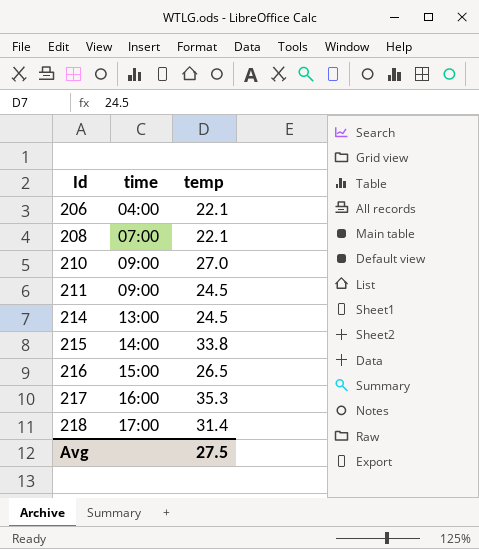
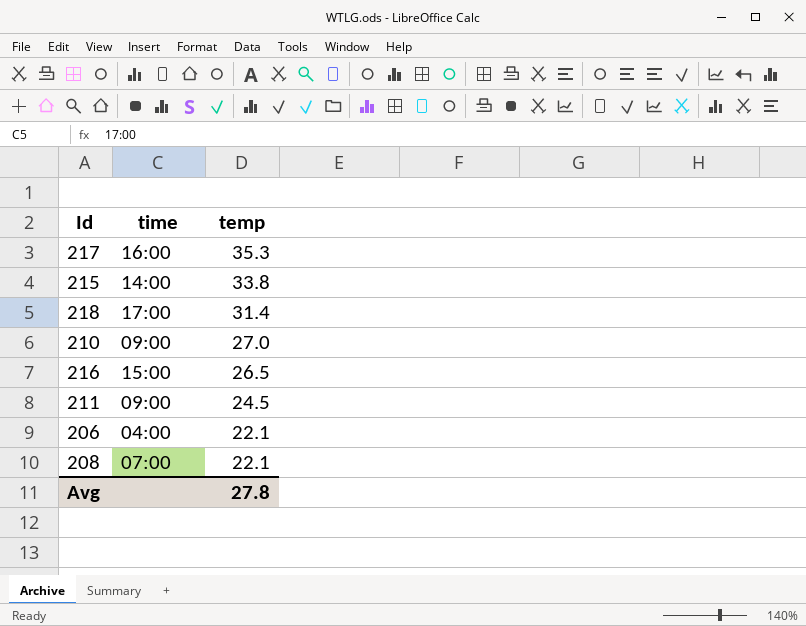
row order: Id ascending -> temp descending
row 214: 13:00 | 24.5 -> none
Avg | temp: 27.5 -> 27.8

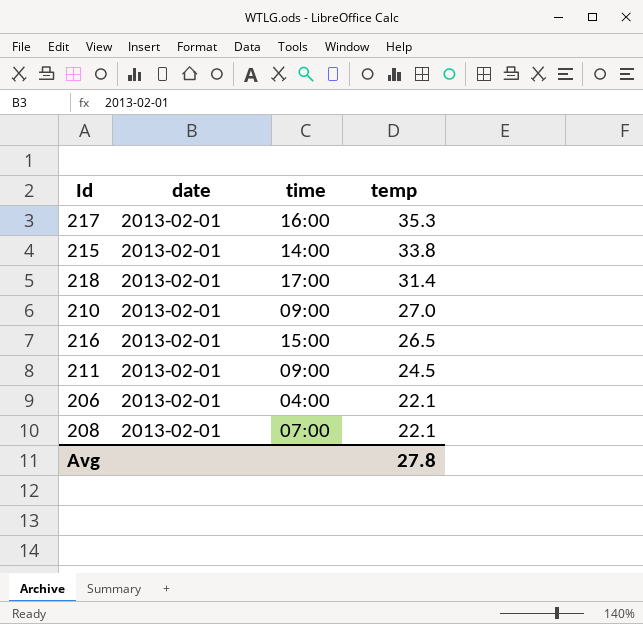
column date | position: none -> 2

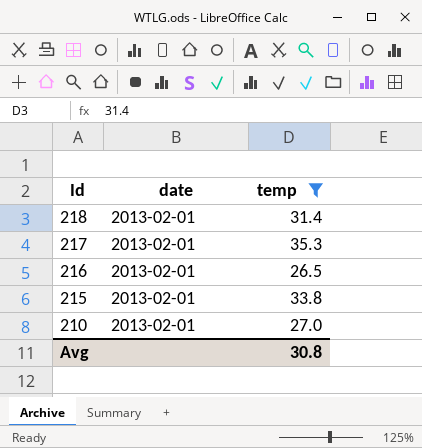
filter: none -> temp >= 26.5
row order: temp descending -> Id descending
column time | position: 3 -> none
Avg | temp: 27.8 -> 30.8

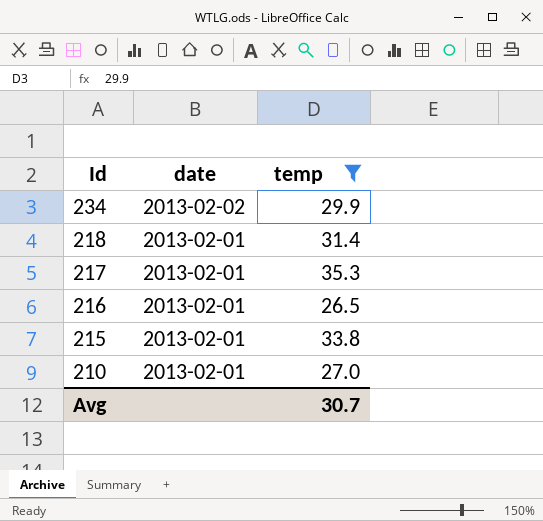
row 234: none -> 2013-02-02 | 29.9
Avg | temp: 30.8 -> 30.7

